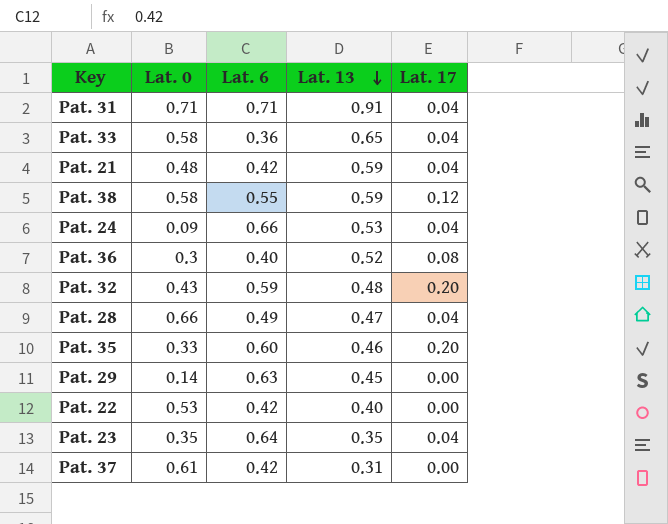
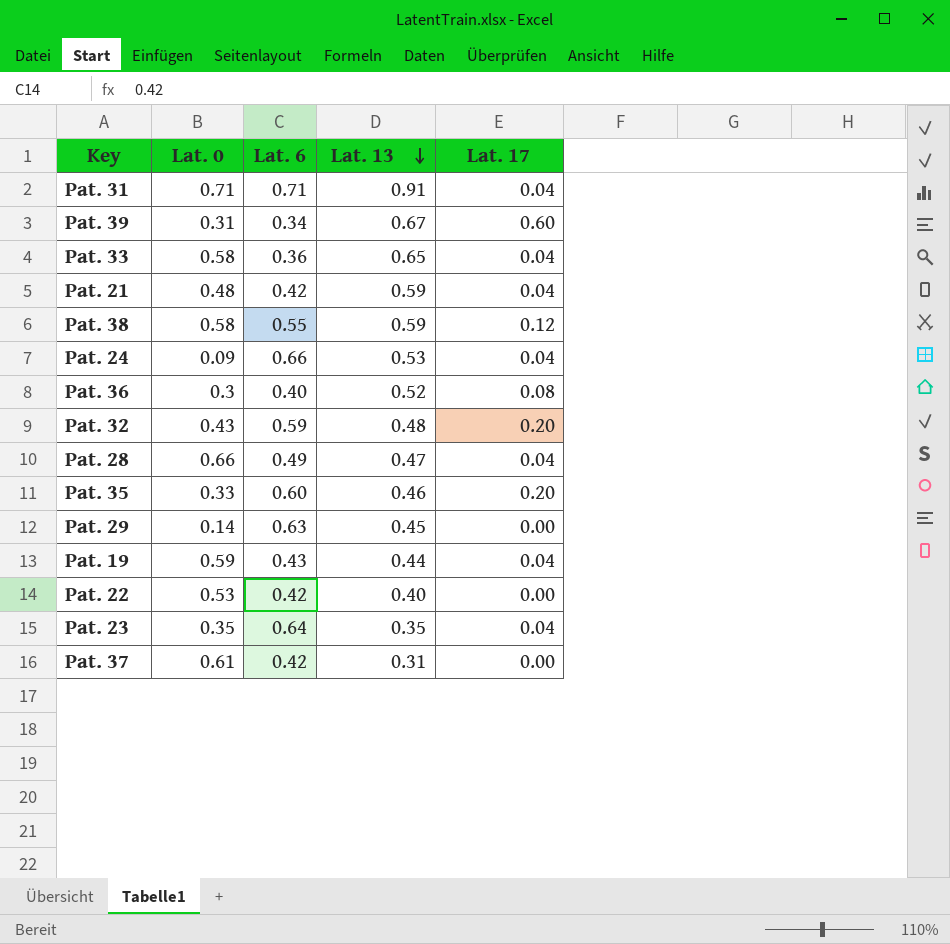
row Pat. 39: none -> 0.31 | 0.34 | 0.67 | 0.60
row Pat. 19: none -> 0.59 | 0.43 | 0.44 | 0.04

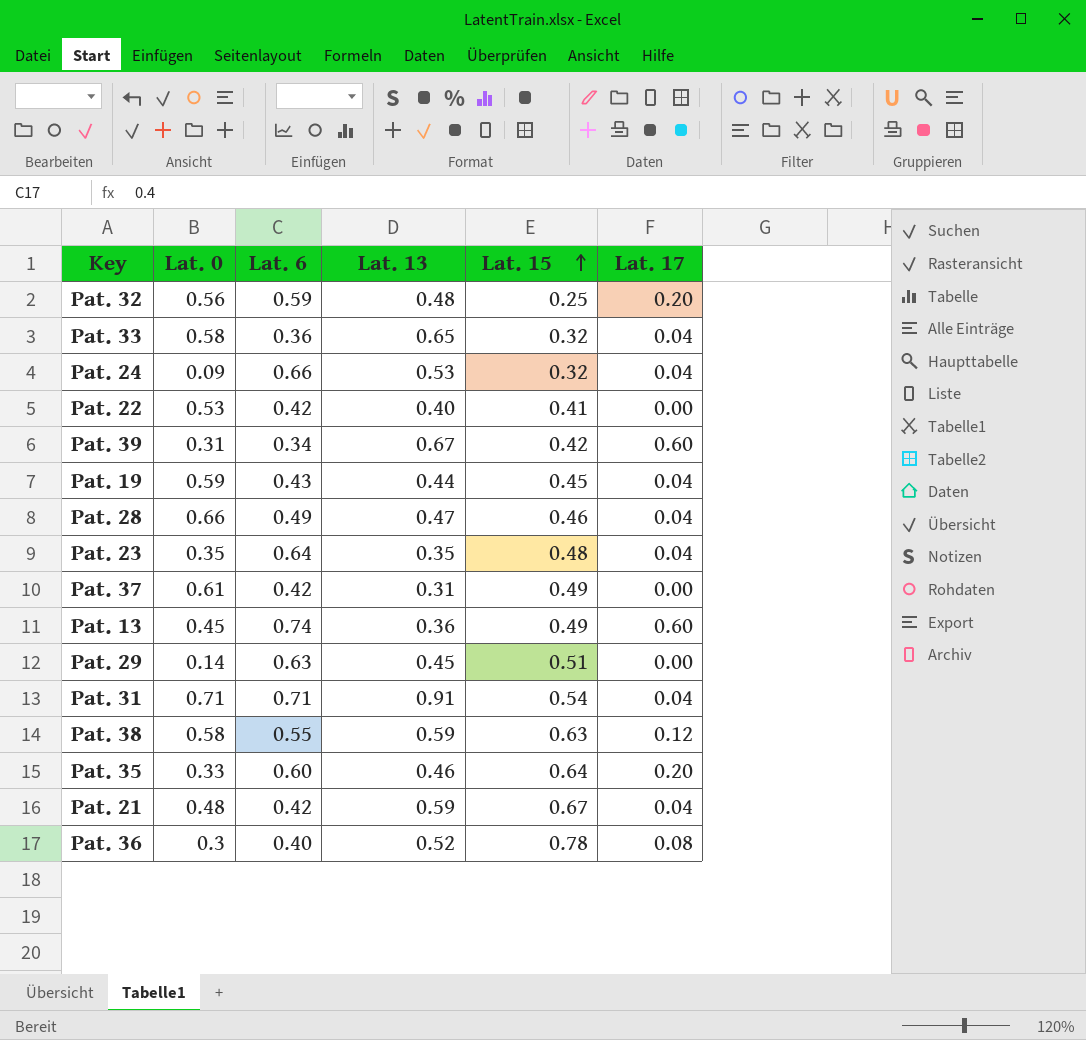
row order: Lat. 13 descending -> Lat. 15 ascending
column Lat. 15 | position: none -> 5
Pat. 32 | Lat. 0: 0.43 -> 0.56
row Pat. 13: none -> 0.45 | 0.74 | 0.36 | 0.49 | 0.60

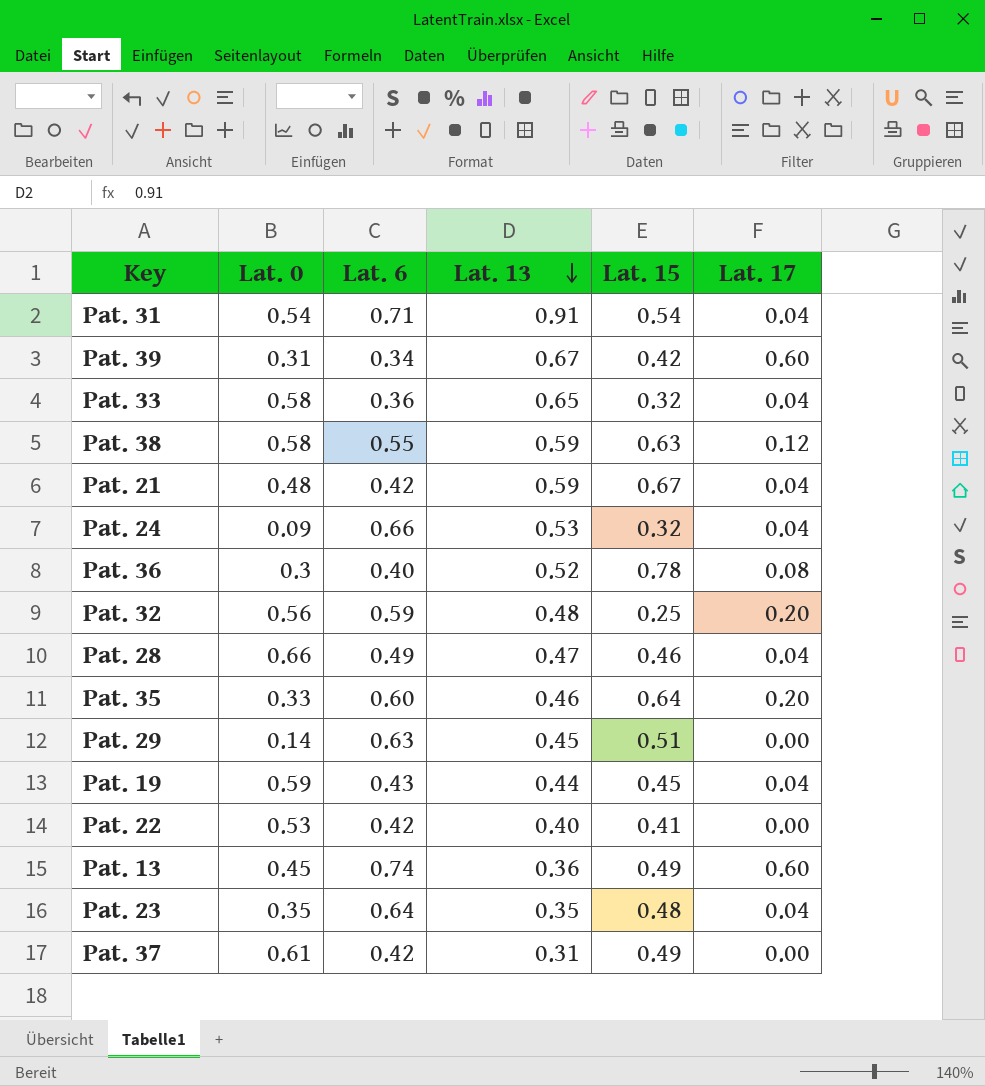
row order: Lat. 15 ascending -> Lat. 13 descending
Pat. 31 | Lat. 0: 0.71 -> 0.54

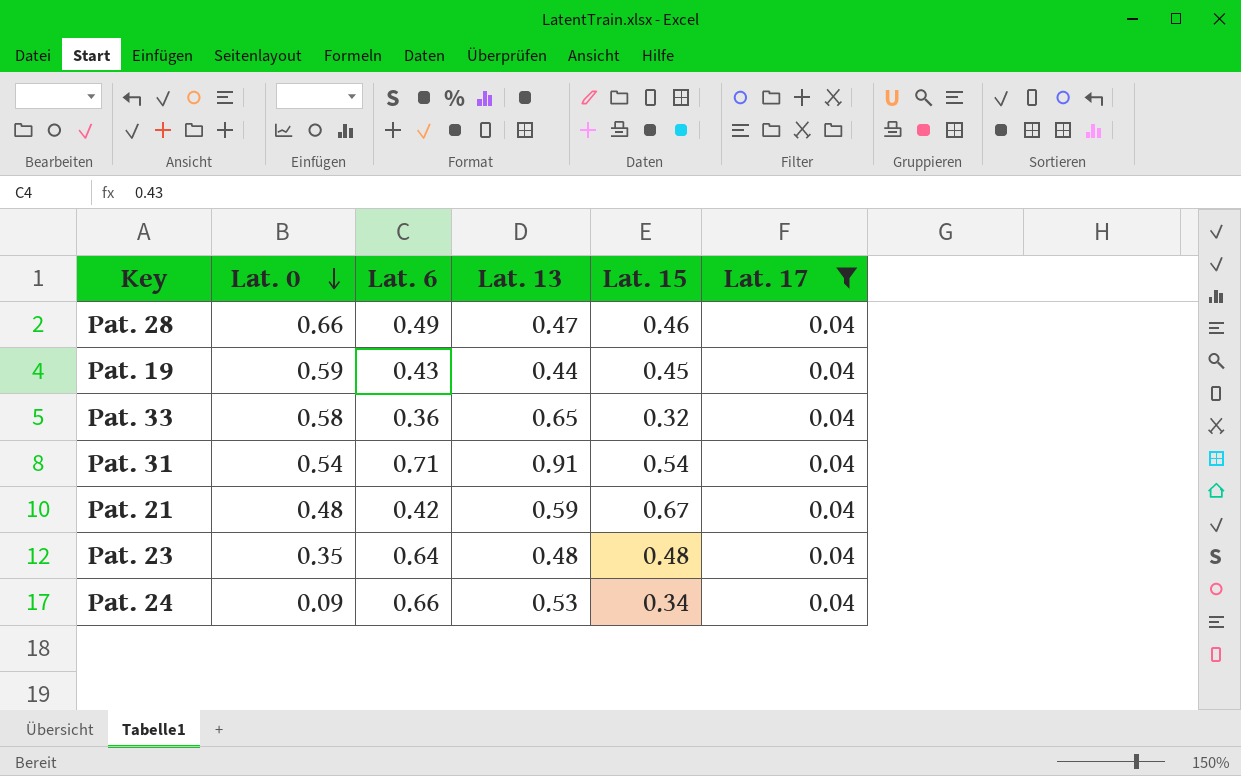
filter: none -> Lat. 17 = 0.04
row order: Lat. 13 descending -> Lat. 0 descending
Pat. 23 | Lat. 13: 0.35 -> 0.48
Pat. 24 | Lat. 15: 0.32 -> 0.34

